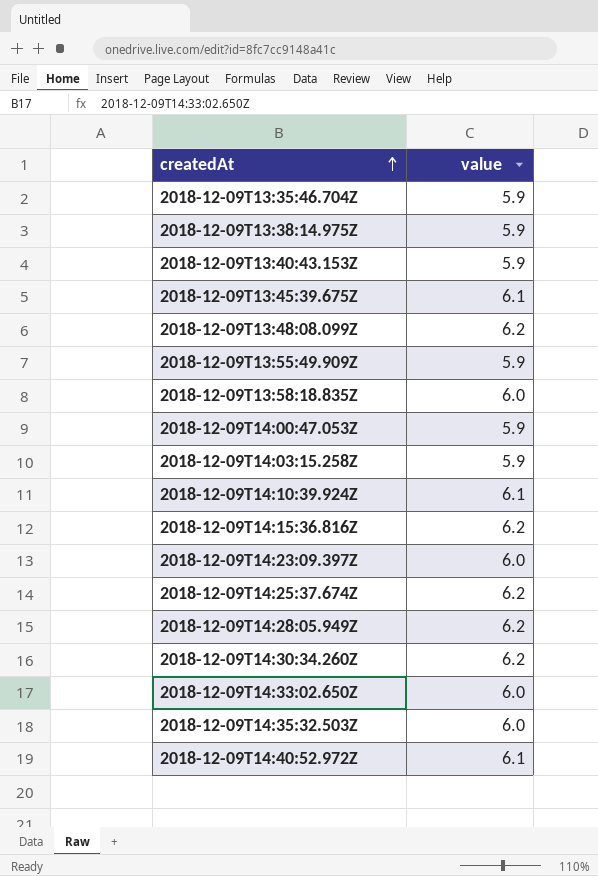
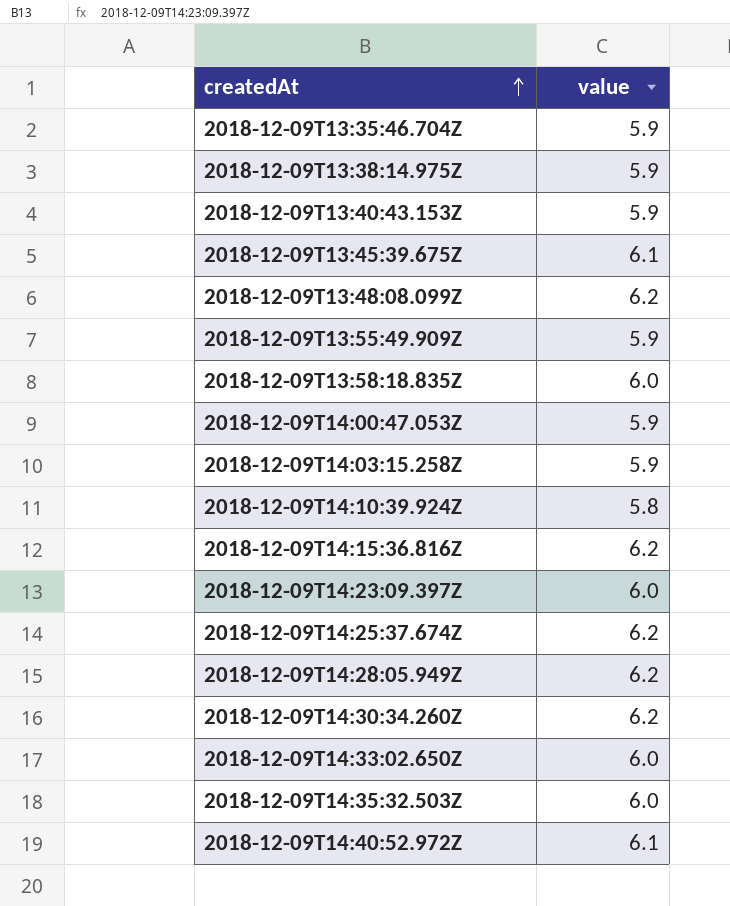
2018-12-09T14:10:39.924Z | value: 6.1 -> 5.8

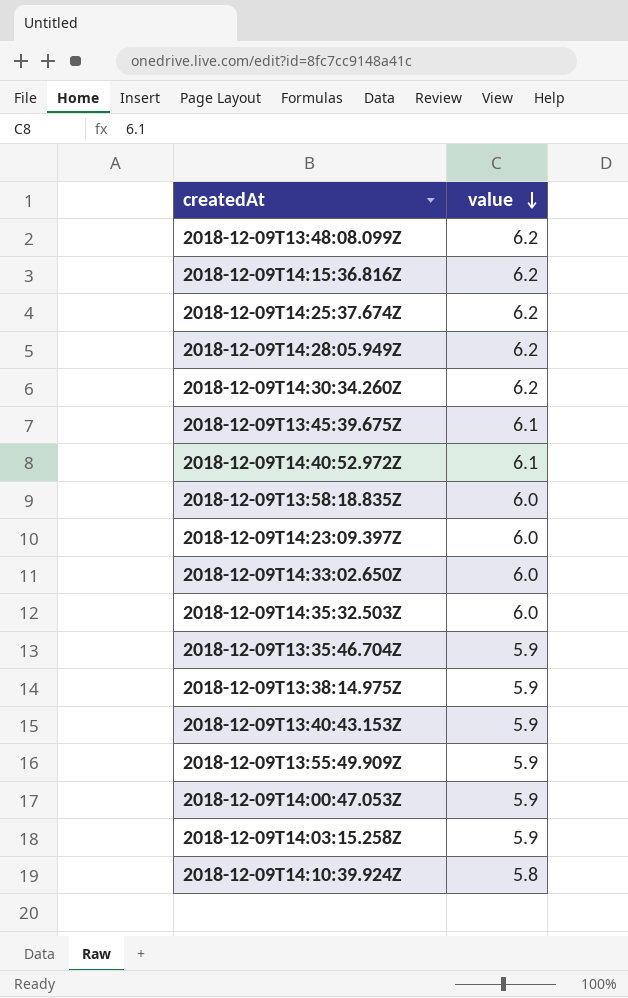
row order: createdAt ascending -> value descending

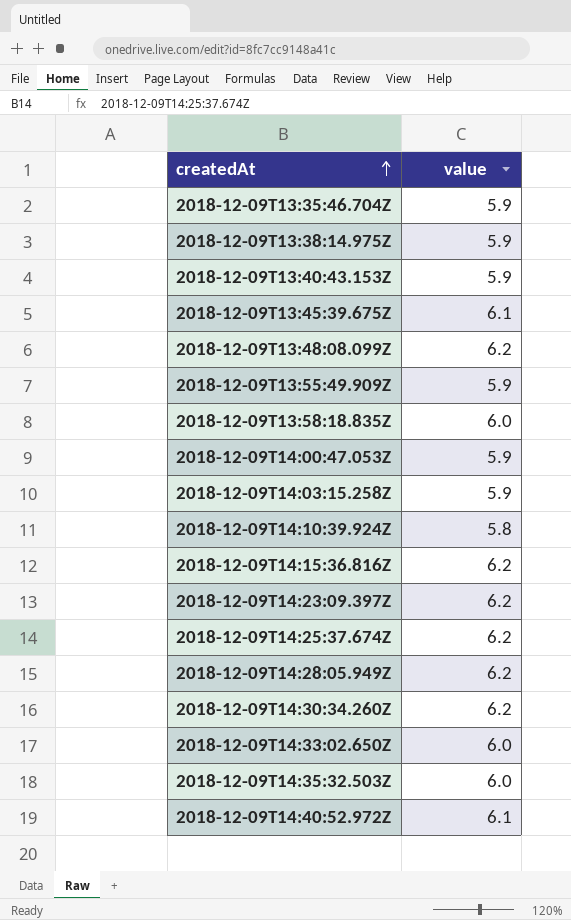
row order: value descending -> createdAt ascending
2018-12-09T14:23:09.397Z | value: 6.0 -> 6.2

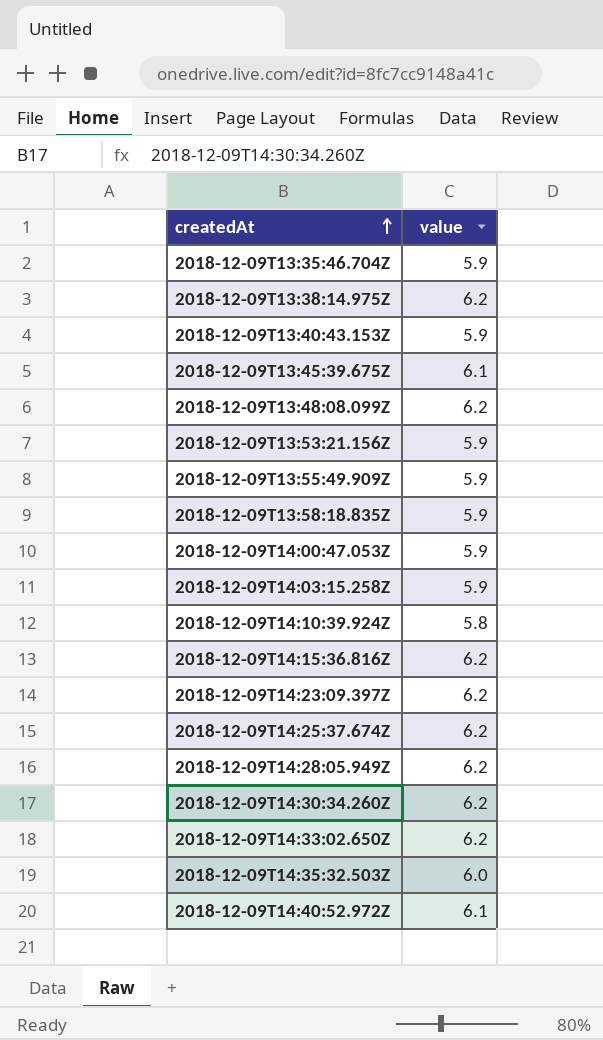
2018-12-09T13:38:14.975Z | value: 5.9 -> 6.2
row 2018-12-09T13:53:21.156Z: none -> 5.9
2018-12-09T13:58:18.835Z | value: 6.0 -> 5.9
2018-12-09T14:33:02.650Z | value: 6.0 -> 6.2

